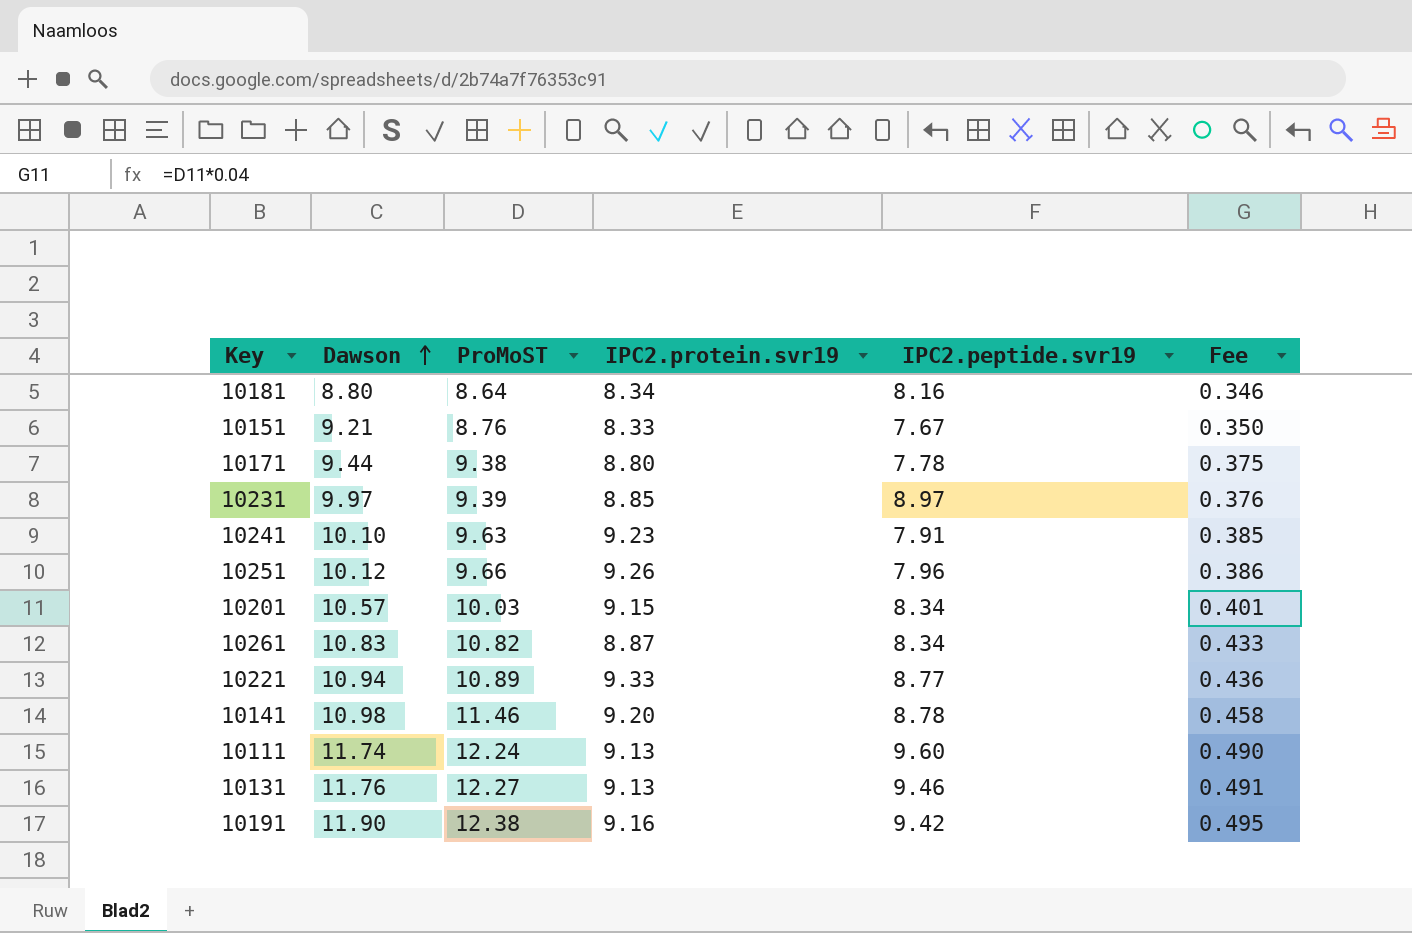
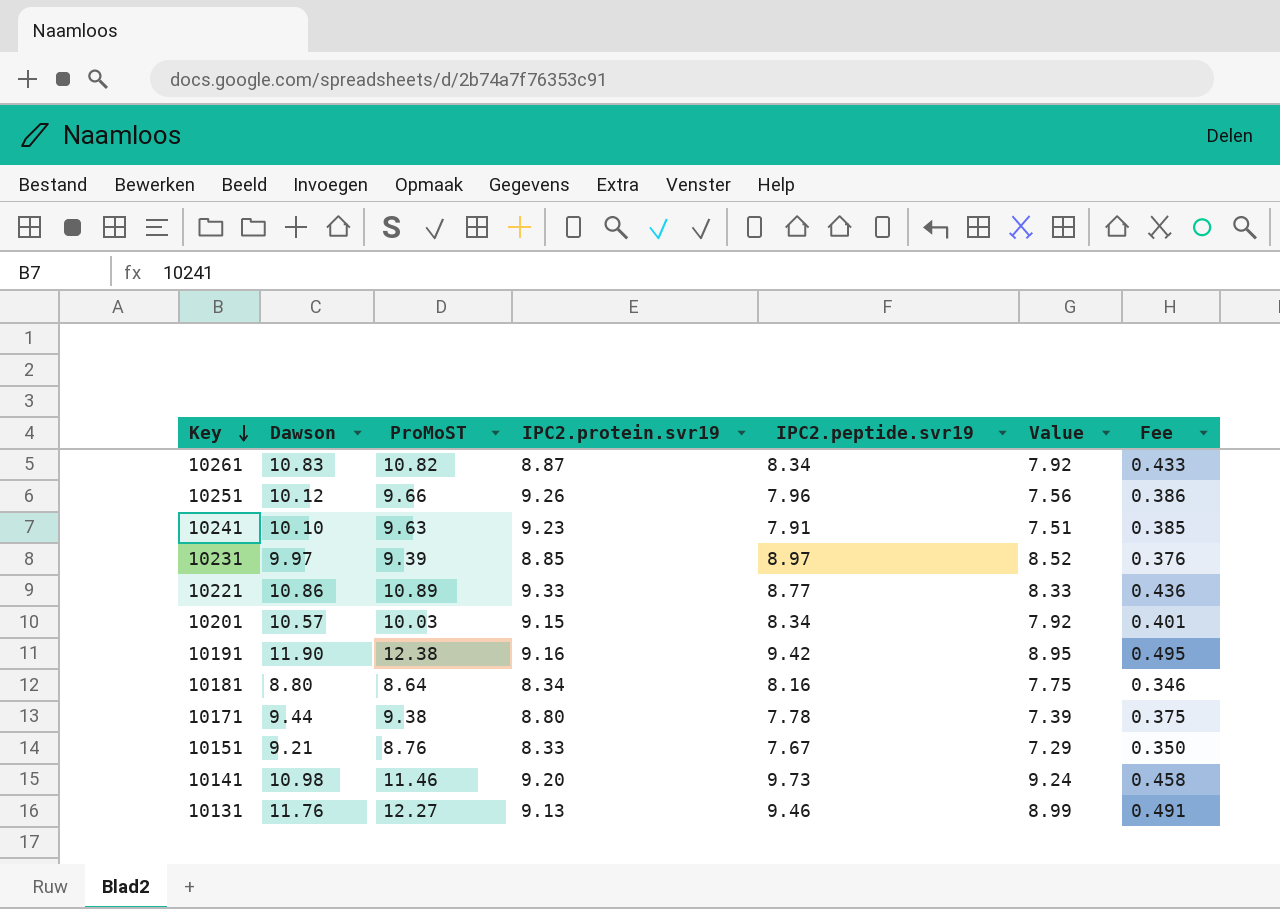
row order: Dawson ascending -> Key descending
column Value | formula: none -> [IPC2.peptide.svr19] * 0.95
row 10111: 11.74 | 12.24 | 9.13 | 9.60 | 0.490 -> none
10221 | Dawson: 10.94 -> 10.86
10141 | IPC2.peptide.svr19: 8.78 -> 9.73

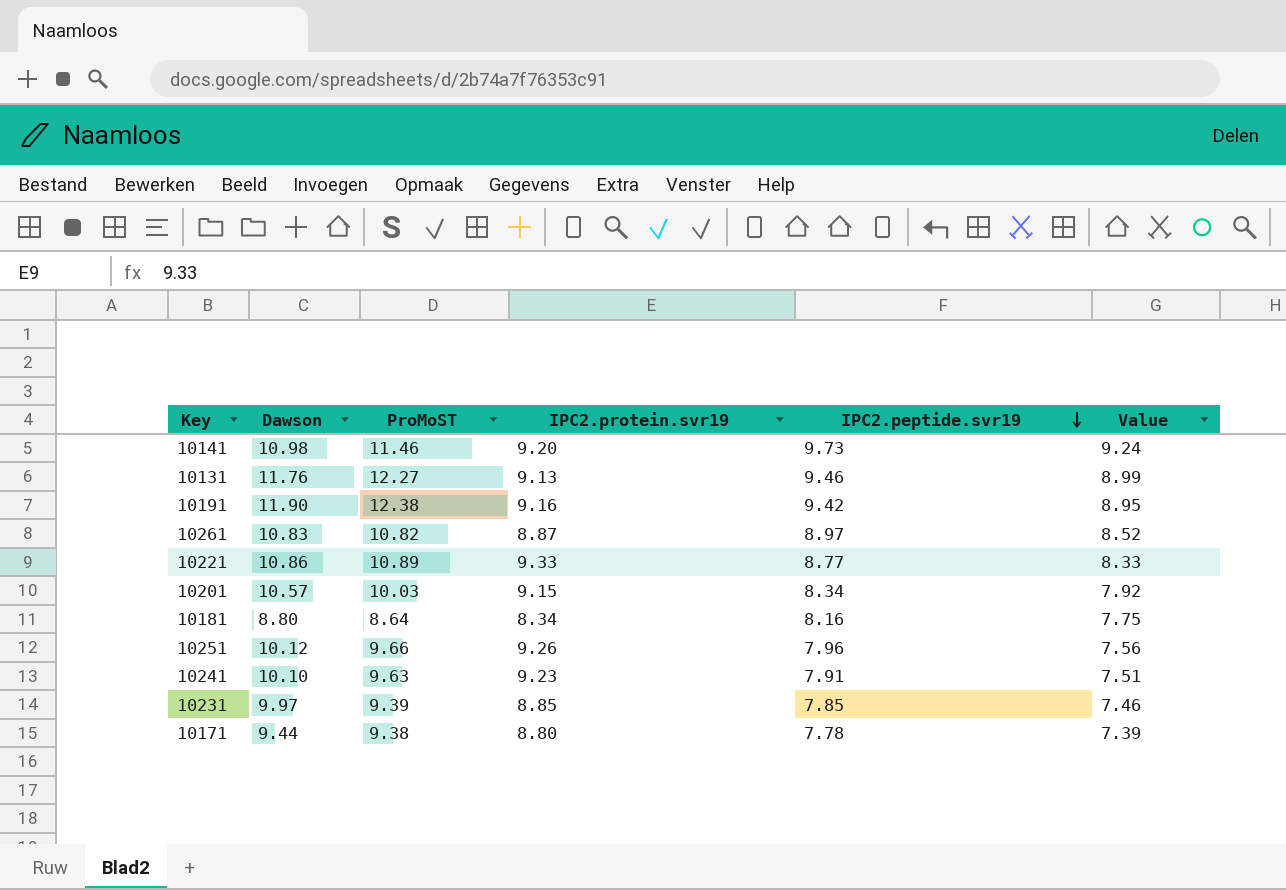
row order: Key descending -> IPC2.peptide.svr19 descending
column Fee | formula: [ProMoST] * 0.04 -> none
row 10151: 9.21 | 8.76 | 8.33 | 7.67 | 7.29 | 0.350 -> none
10261 | IPC2.peptide.svr19: 8.34 -> 8.97
10261 | Value: 7.92 -> 8.52
10231 | IPC2.peptide.svr19: 8.97 -> 7.85
10231 | Value: 8.52 -> 7.46

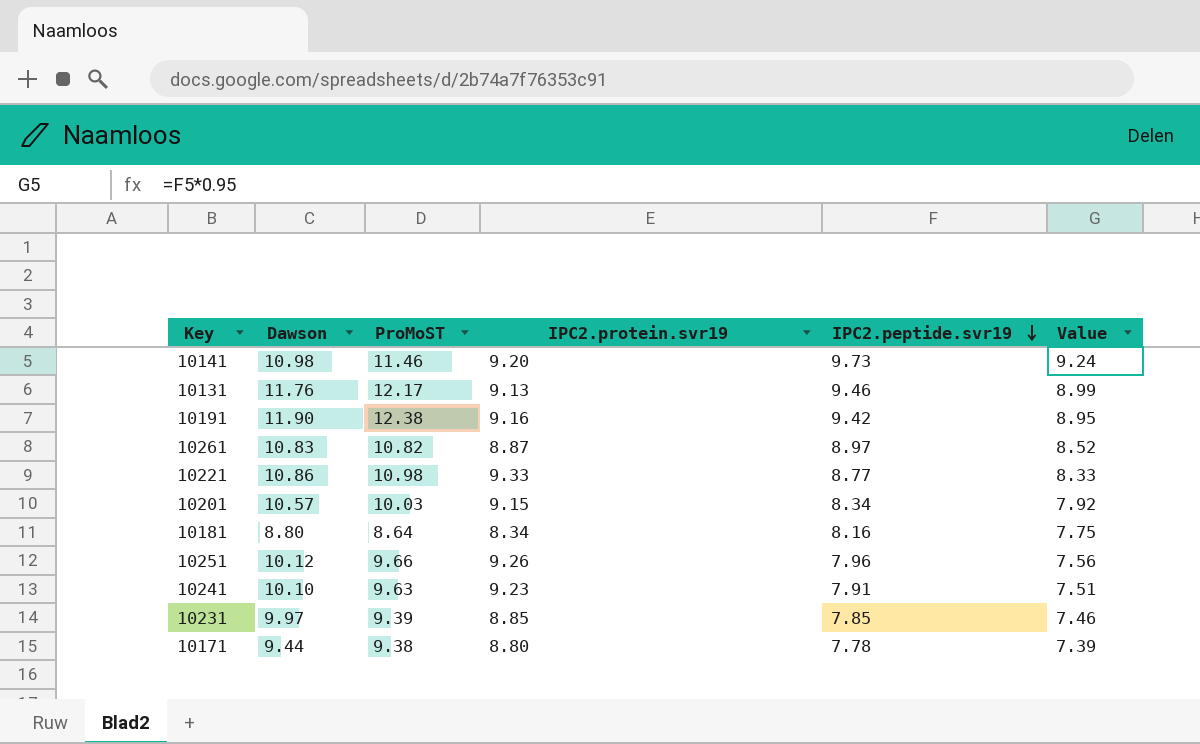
10131 | ProMoST: 12.27 -> 12.17
10221 | ProMoST: 10.89 -> 10.98

